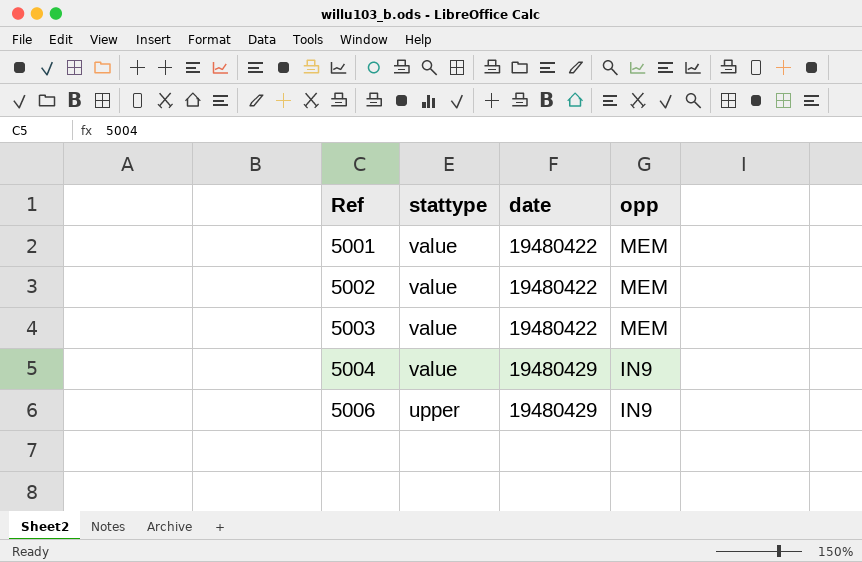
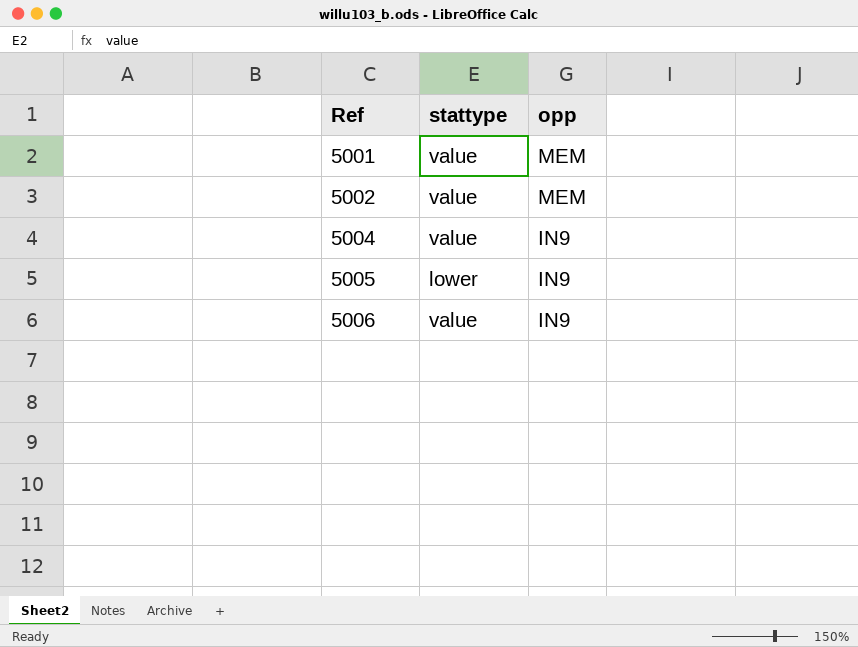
column date | position: 3 -> none
row 5003: value | 19480422 | MEM -> none
row 5005: none -> lower | IN9
5006 | stattype: upper -> value

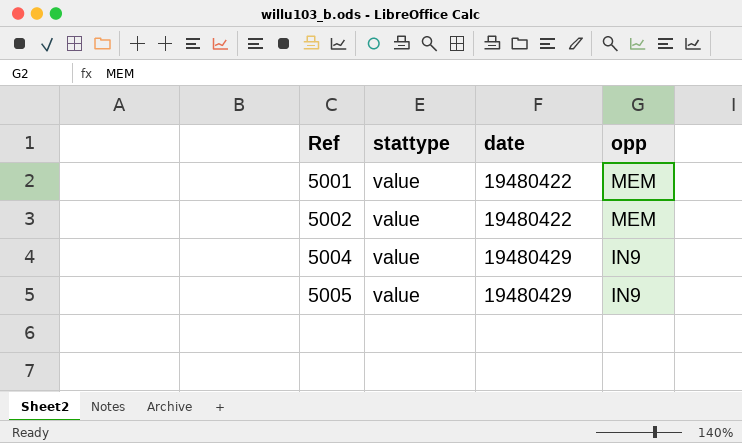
column date | position: none -> 3
row 5006: value | IN9 -> none
5005 | stattype: lower -> value

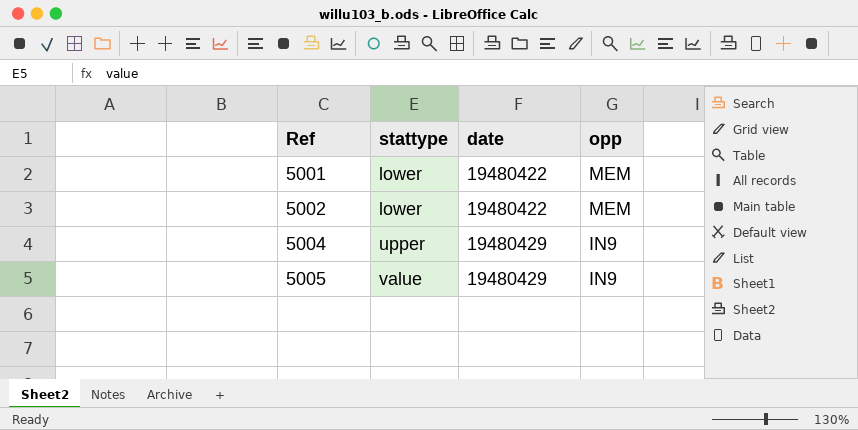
5001 | stattype: value -> lower
5002 | stattype: value -> lower
5004 | stattype: value -> upper

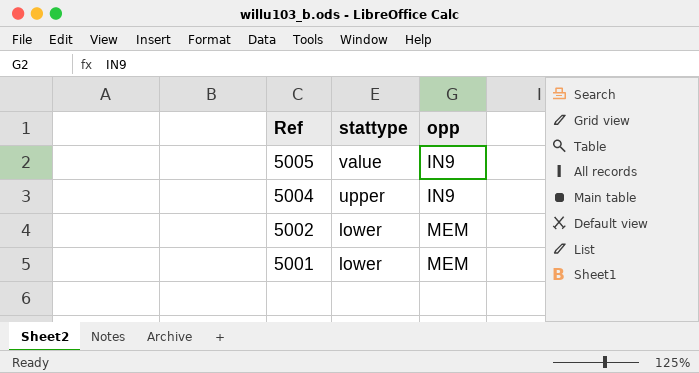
row order: Ref ascending -> Ref descending
column date | position: 3 -> none

